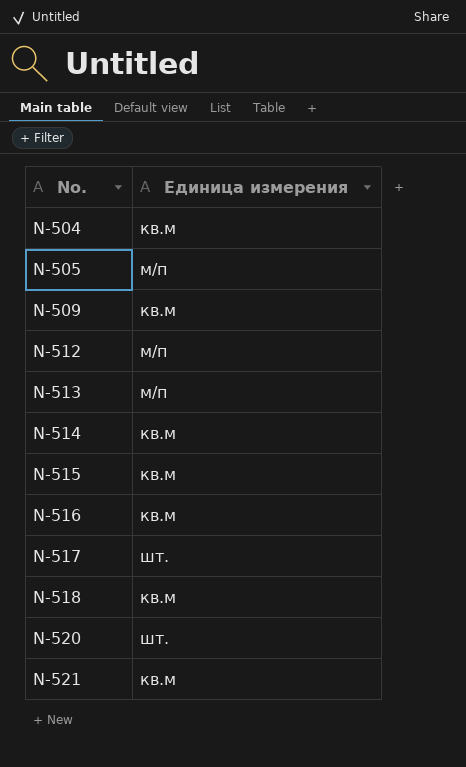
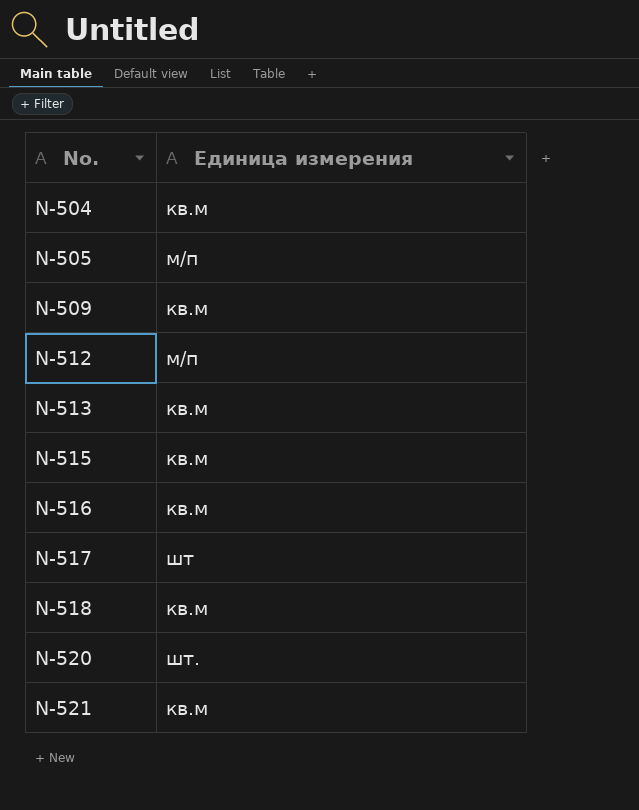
row N-514: кв.м -> none
N-513 | Единица измерения: м/п -> кв.м
N-517 | Единица измерения: шт. -> шт

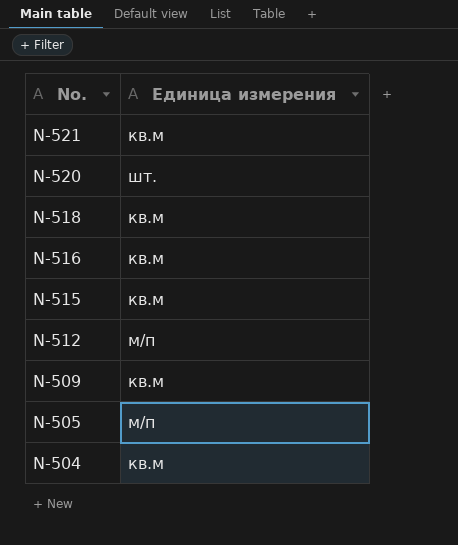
row order: No. ascending -> No. descending
row N-513: кв.м -> none
row N-517: шт -> none

